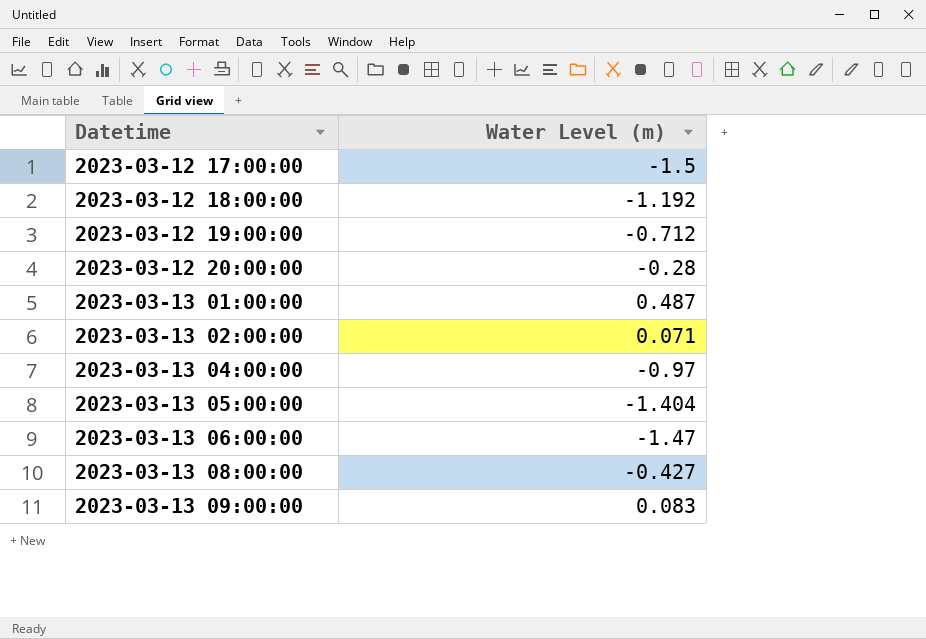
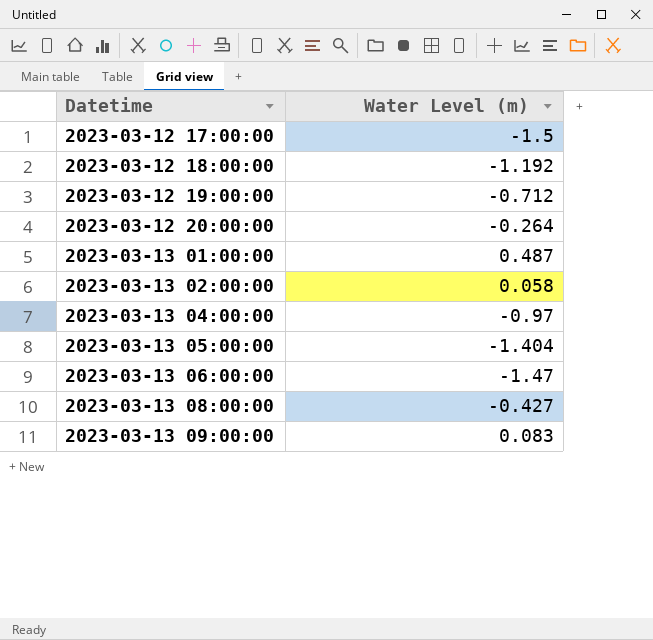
2023-03-12 20:00:00 | Water Level (m): -0.28 -> -0.264
2023-03-13 02:00:00 | Water Level (m): 0.071 -> 0.058

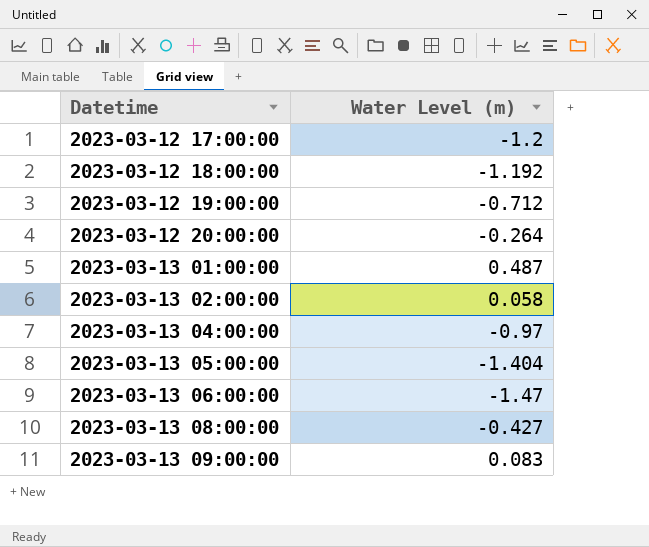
2023-03-12 17:00:00 | Water Level (m): -1.5 -> -1.2

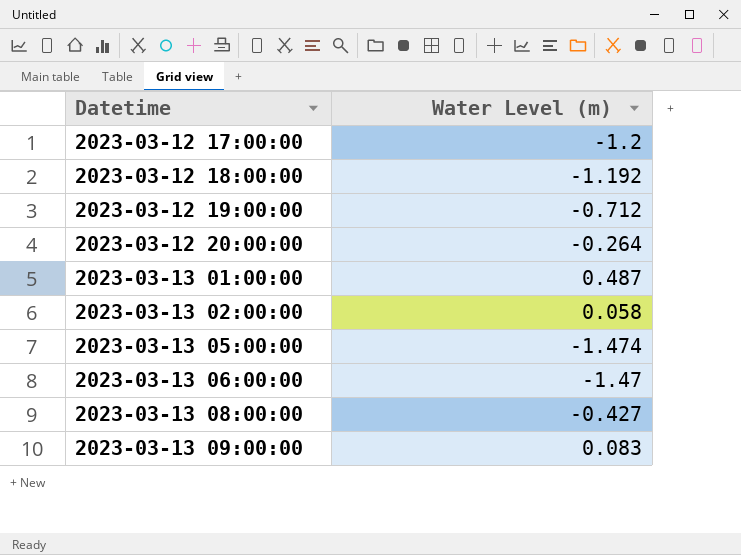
row 2023-03-13 04:00:00: -0.97 -> none
2023-03-13 05:00:00 | Water Level (m): -1.404 -> -1.474

